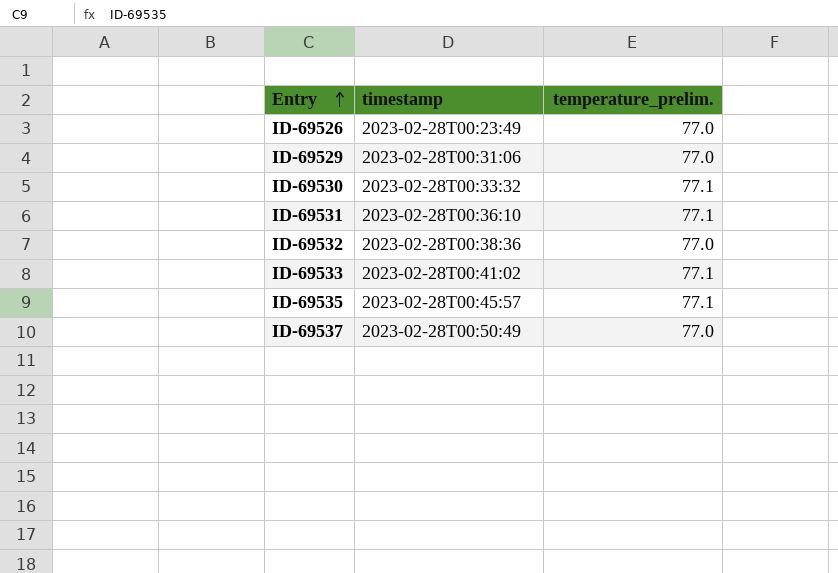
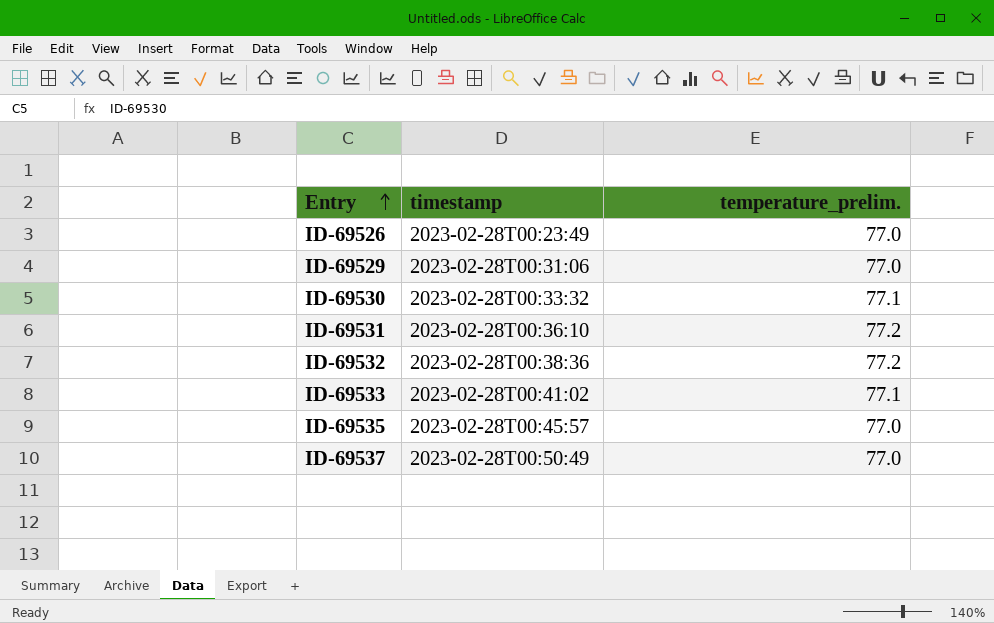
ID-69531 | temperature_prelim.: 77.1 -> 77.2
ID-69532 | temperature_prelim.: 77.0 -> 77.2
ID-69535 | temperature_prelim.: 77.1 -> 77.0

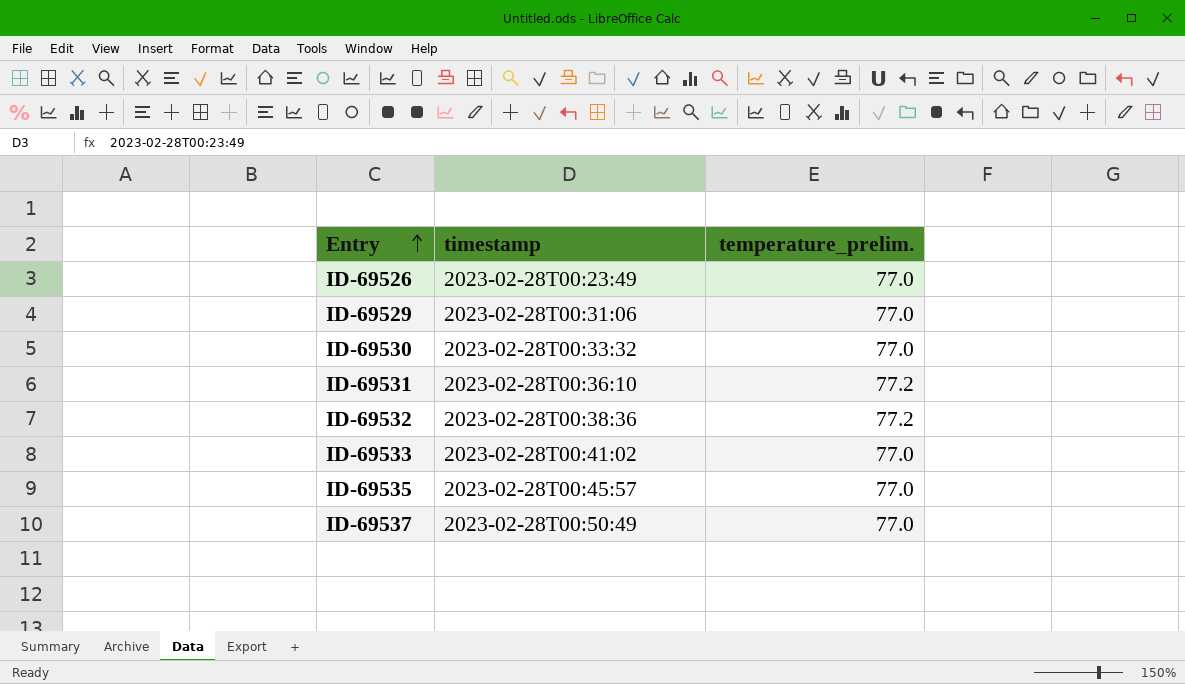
ID-69530 | temperature_prelim.: 77.1 -> 77.0
ID-69533 | temperature_prelim.: 77.1 -> 77.0

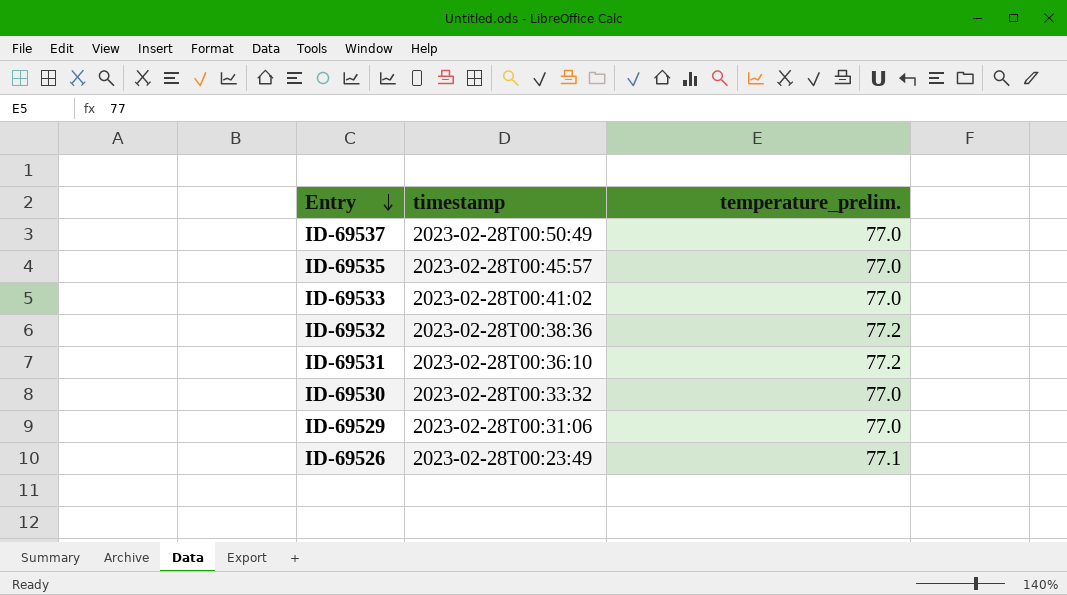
row order: Entry ascending -> Entry descending
ID-69526 | temperature_prelim.: 77.0 -> 77.1

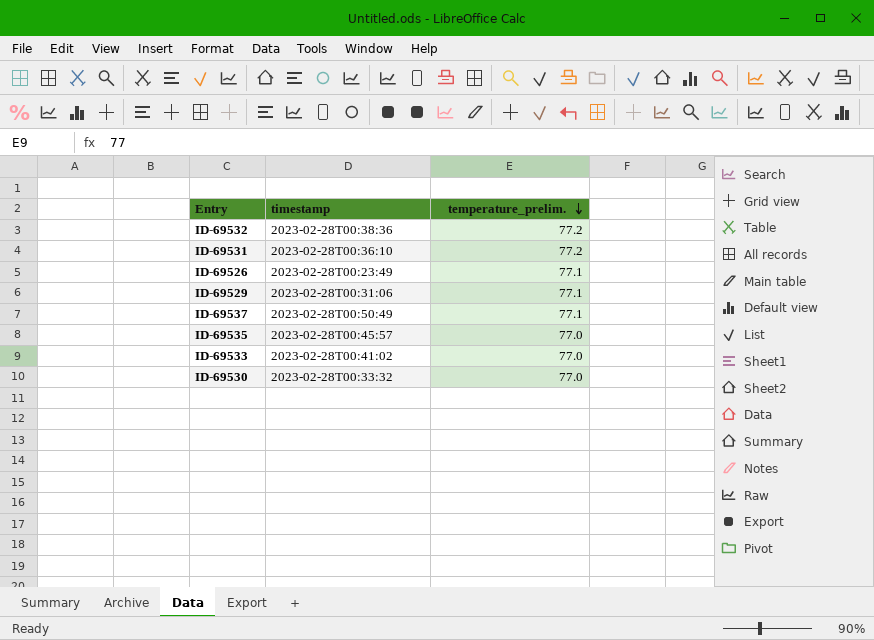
row order: Entry descending -> temperature_prelim. descending
ID-69529 | temperature_prelim.: 77.0 -> 77.1
ID-69537 | temperature_prelim.: 77.0 -> 77.1

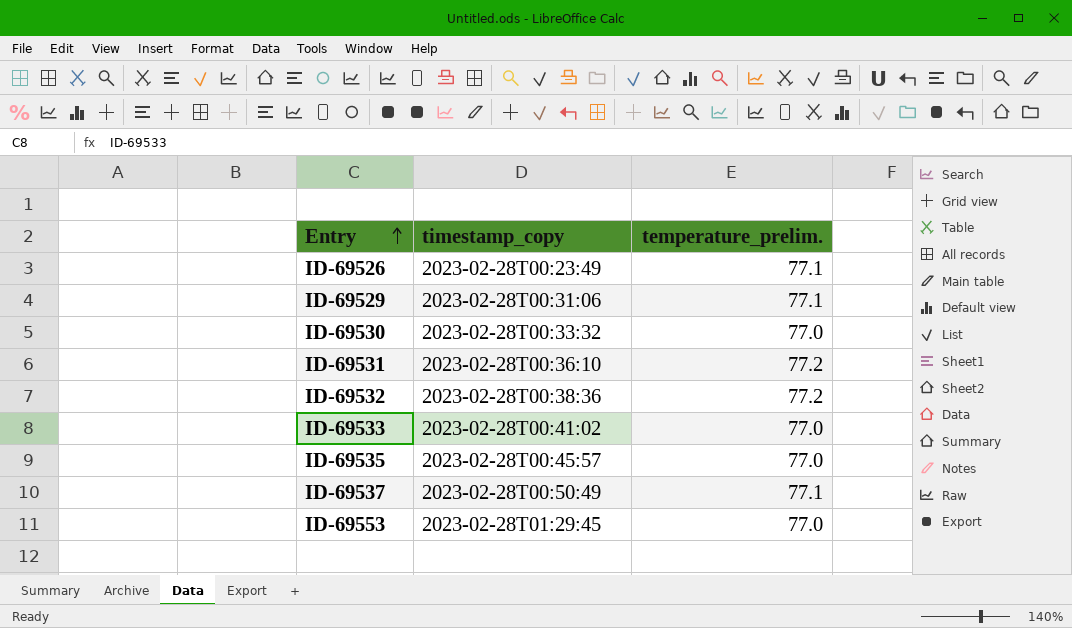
row order: temperature_prelim. descending -> Entry ascending
column name: timestamp -> timestamp_copy
row ID-69553: none -> 2023-02-28T01:29:45 | 77.0

